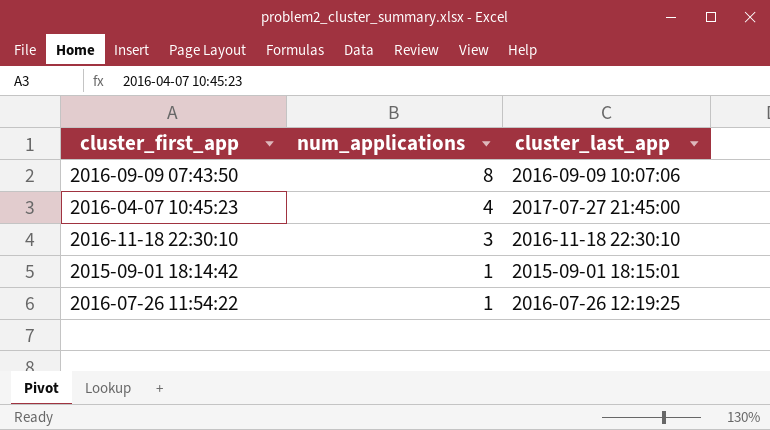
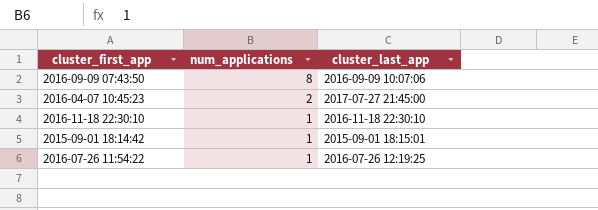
2016-04-07 10:45:23 | num_applications: 4 -> 2
2016-11-18 22:30:10 | num_applications: 3 -> 1

